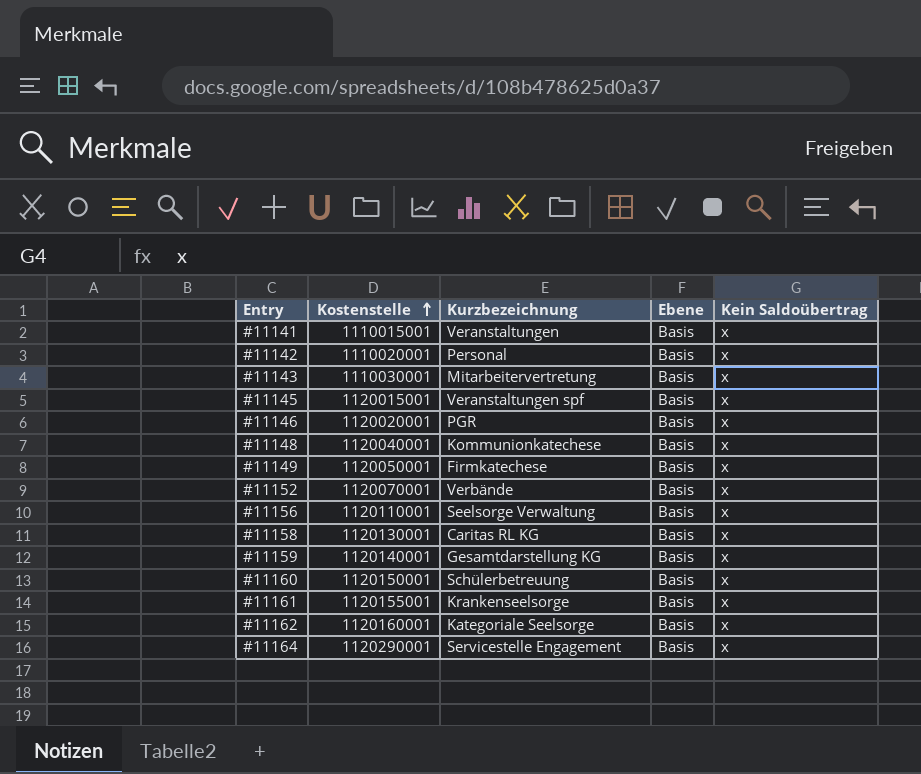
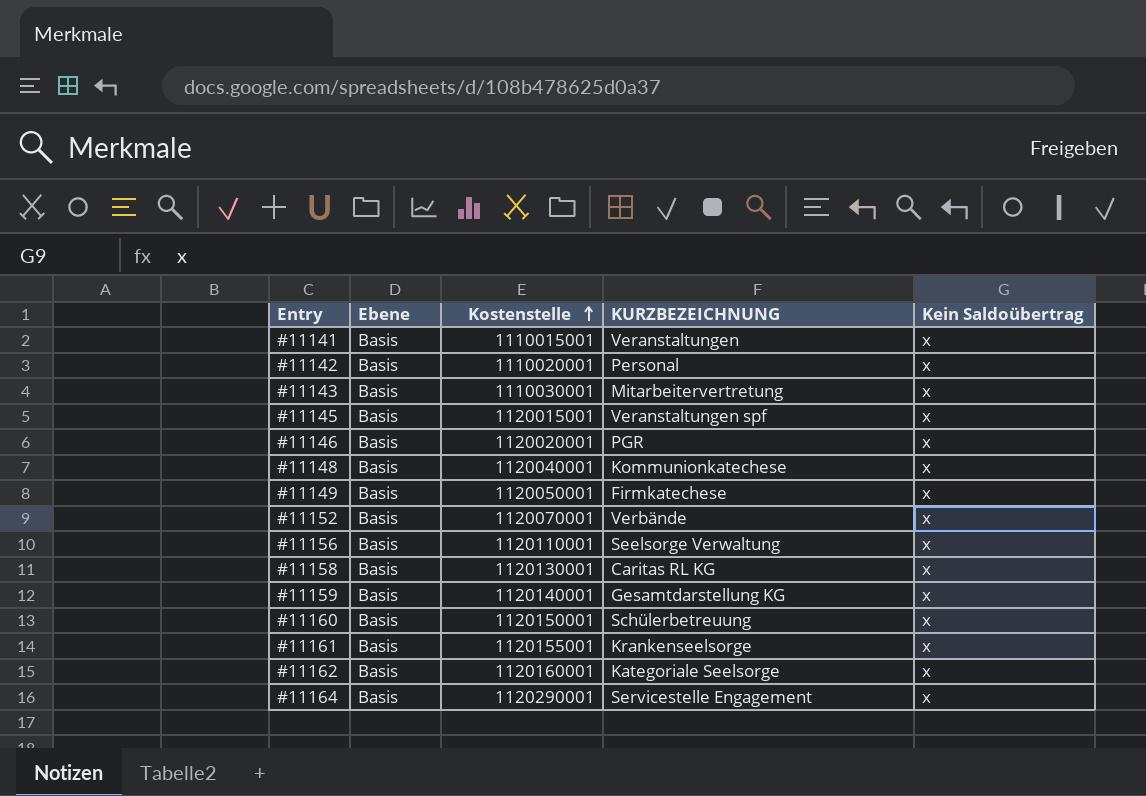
column Ebene | position: 4 -> 2
column name: Kurzbezeichnung -> KURZBEZEICHNUNG

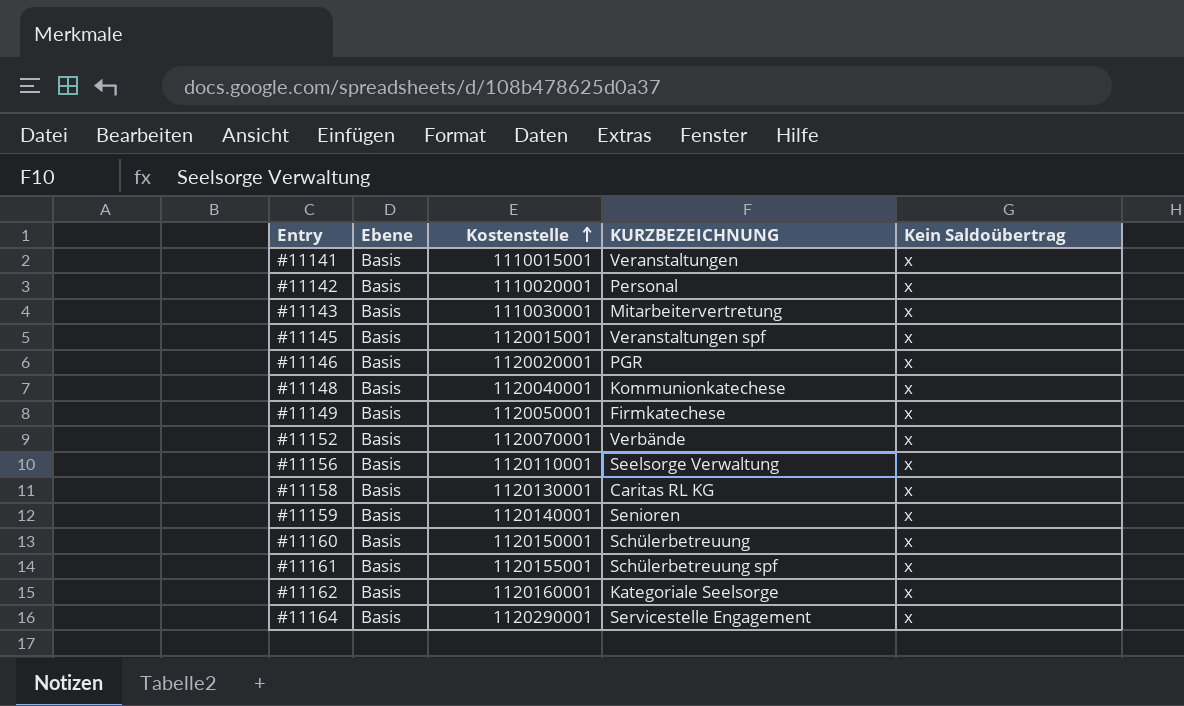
#11159 | KURZBEZEICHNUNG: Gesamtdarstellung KG -> Senioren
#11161 | KURZBEZEICHNUNG: Krankenseelsorge -> Schülerbetreuung spf

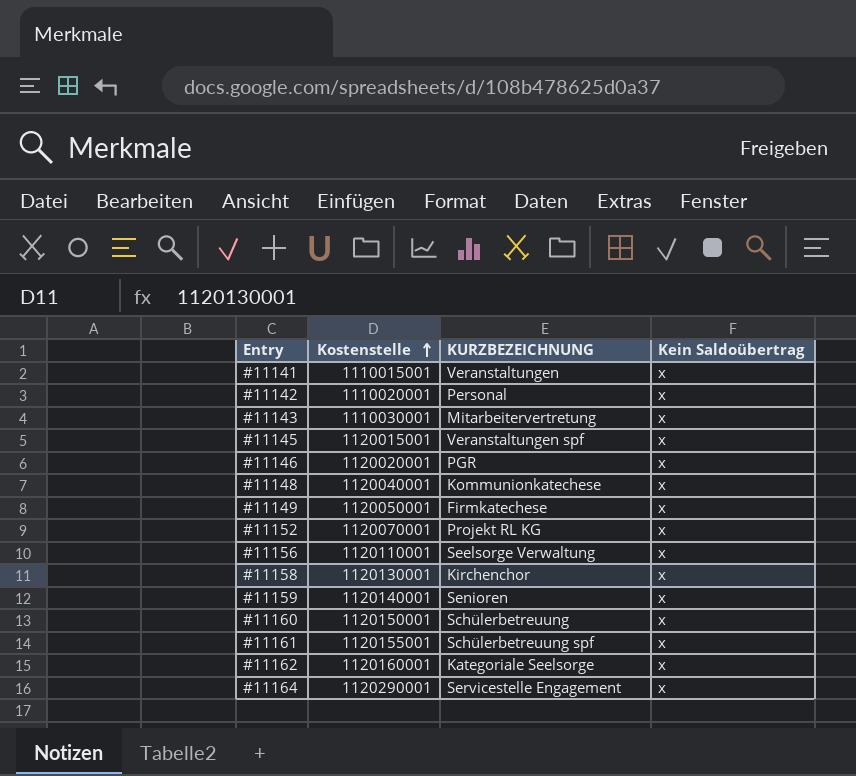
column Ebene | position: 2 -> none
#11152 | KURZBEZEICHNUNG: Verbände -> Projekt RL KG
#11158 | KURZBEZEICHNUNG: Caritas RL KG -> Kirchenchor

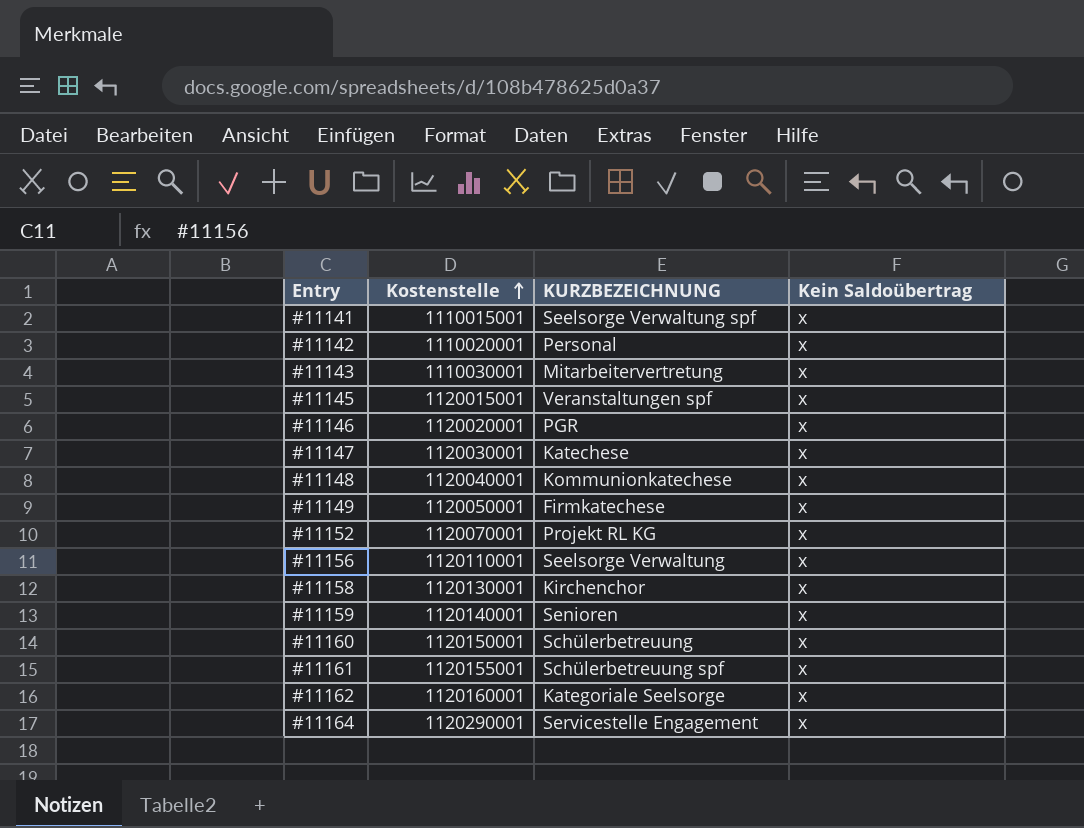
#11141 | KURZBEZEICHNUNG: Veranstaltungen -> Seelsorge Verwaltung spf
row #11147: none -> 1120030001 | Katechese | x

